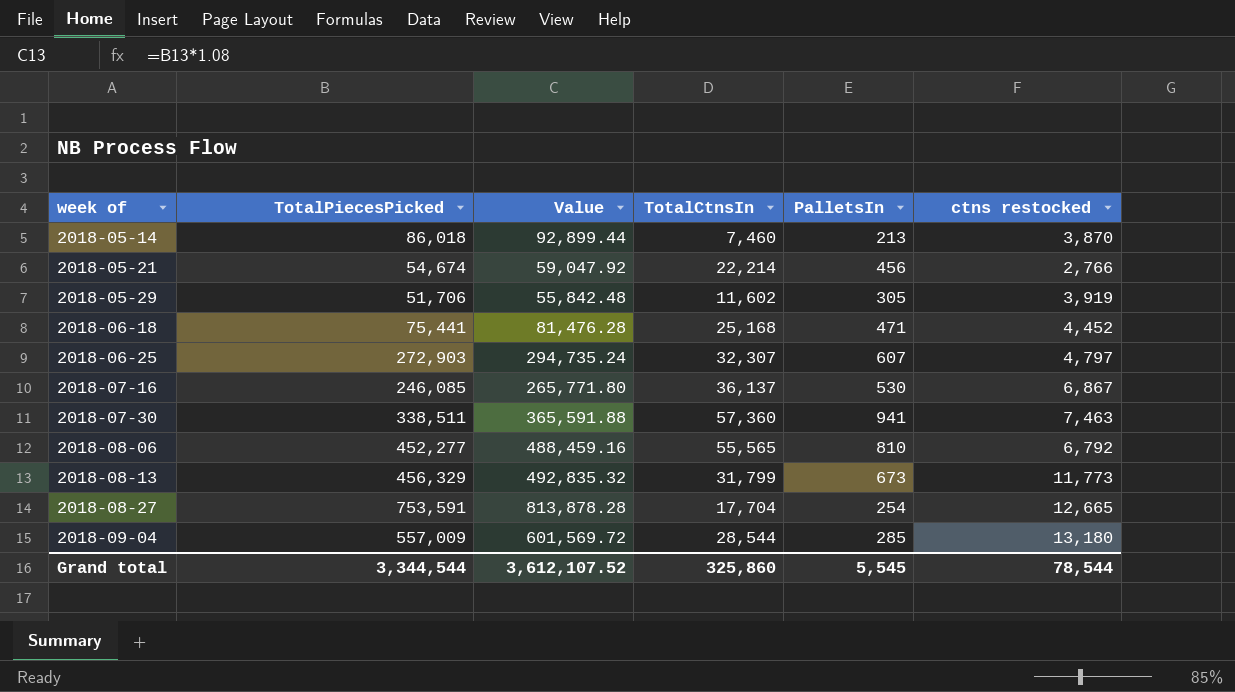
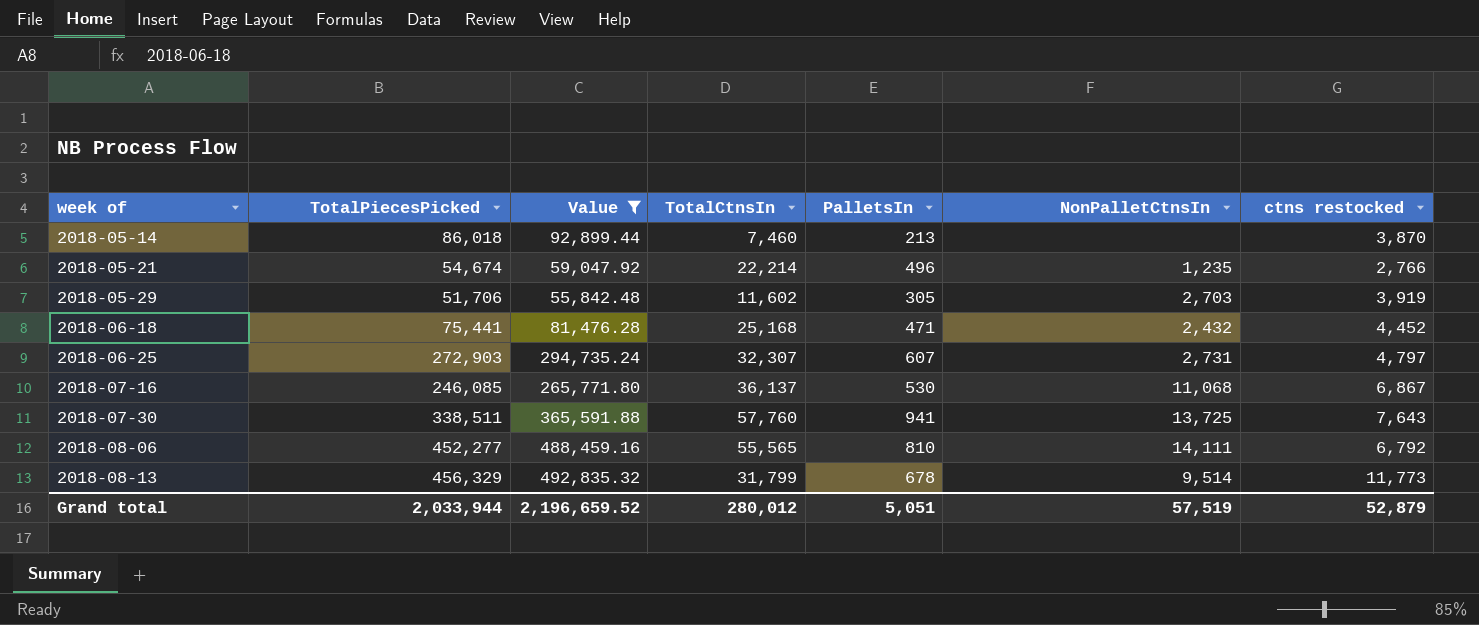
filter: none -> Value <= 492,835.32
column NonPalletCtnsIn | position: none -> 6
2018-05-21 | PalletsIn: 456 -> 496
2018-07-30 | TotalCtnsIn: 57,360 -> 57,760
2018-07-30 | ctns restocked: 7,463 -> 7,643
2018-08-13 | PalletsIn: 673 -> 678
Grand total | TotalPiecesPicked: 3,344,544 -> 2,033,944
Grand total | Value: 3,612,107.52 -> 2,196,659.52
Grand total | TotalCtnsIn: 325,860 -> 280,012
Grand total | PalletsIn: 5,545 -> 5,051
Grand total | ctns restocked: 78,544 -> 52,879

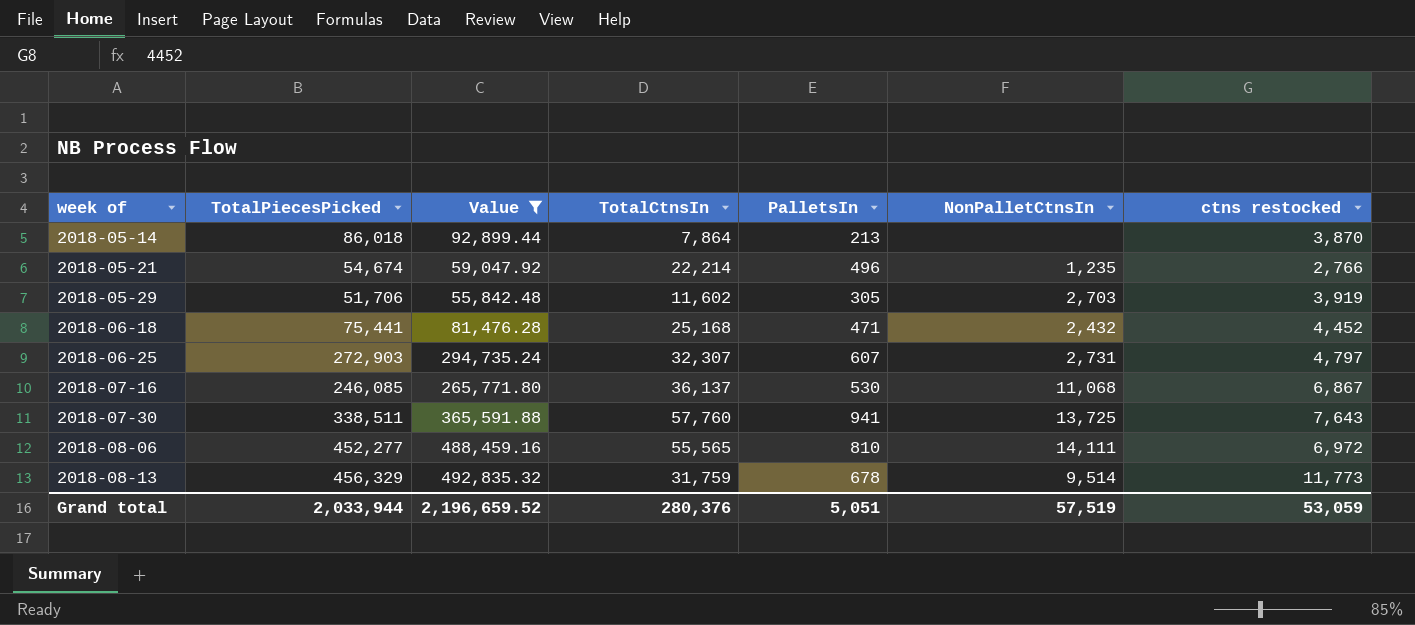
2018-05-14 | TotalCtnsIn: 7,460 -> 7,864
2018-08-06 | ctns restocked: 6,792 -> 6,972
2018-08-13 | TotalCtnsIn: 31,799 -> 31,759
Grand total | TotalCtnsIn: 280,012 -> 280,376
Grand total | ctns restocked: 52,879 -> 53,059

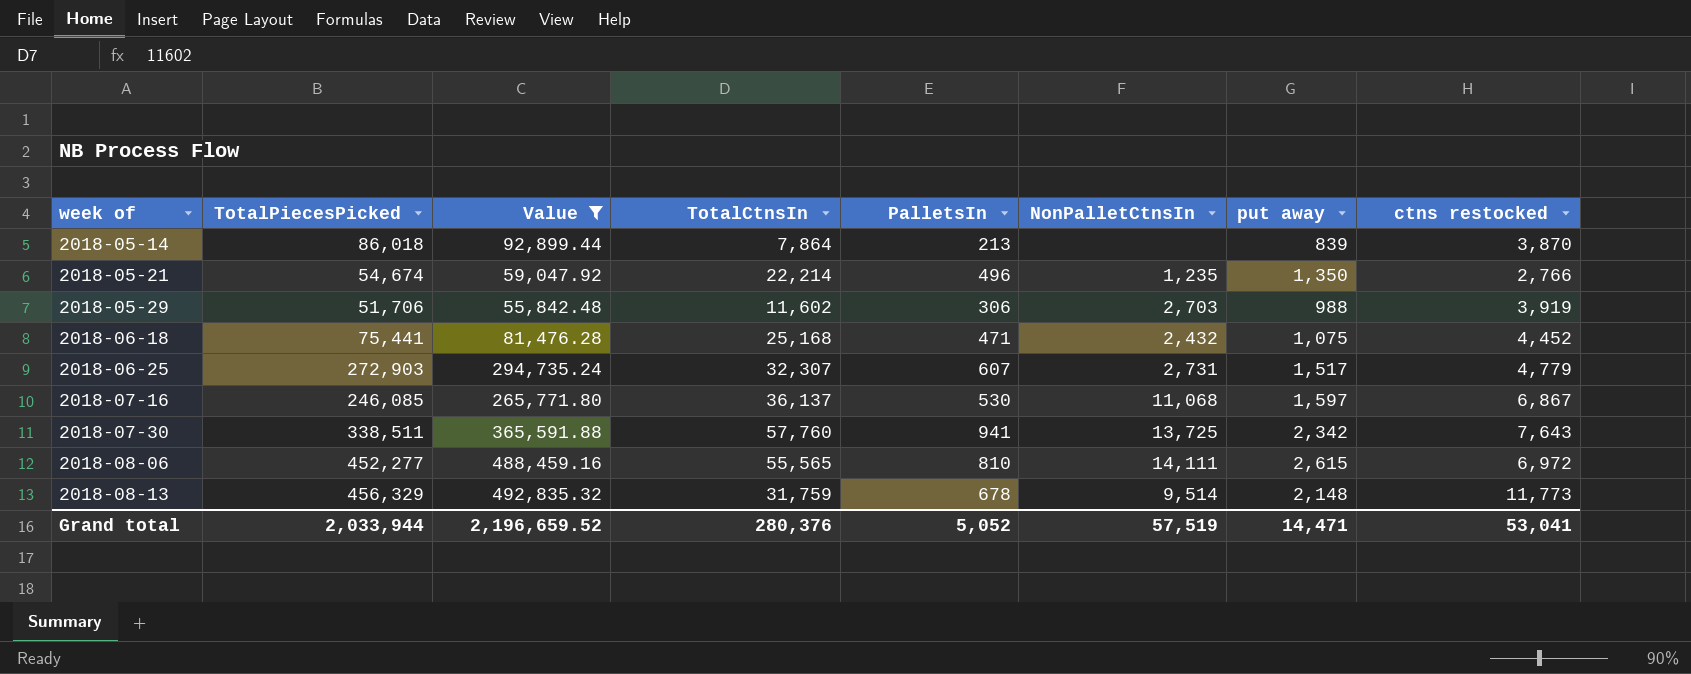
column put away | position: none -> 7
2018-05-29 | PalletsIn: 305 -> 306
2018-06-25 | ctns restocked: 4,797 -> 4,779
Grand total | PalletsIn: 5,051 -> 5,052
Grand total | ctns restocked: 53,059 -> 53,041

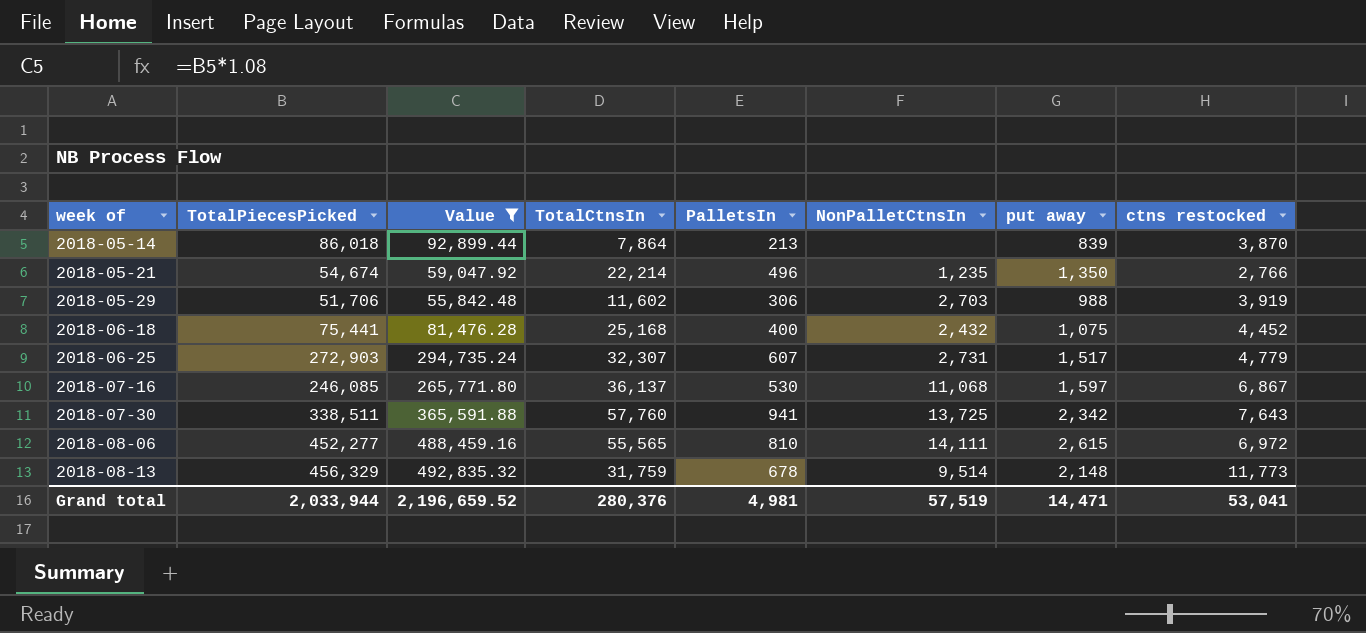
2018-06-18 | PalletsIn: 471 -> 400
Grand total | PalletsIn: 5,052 -> 4,981

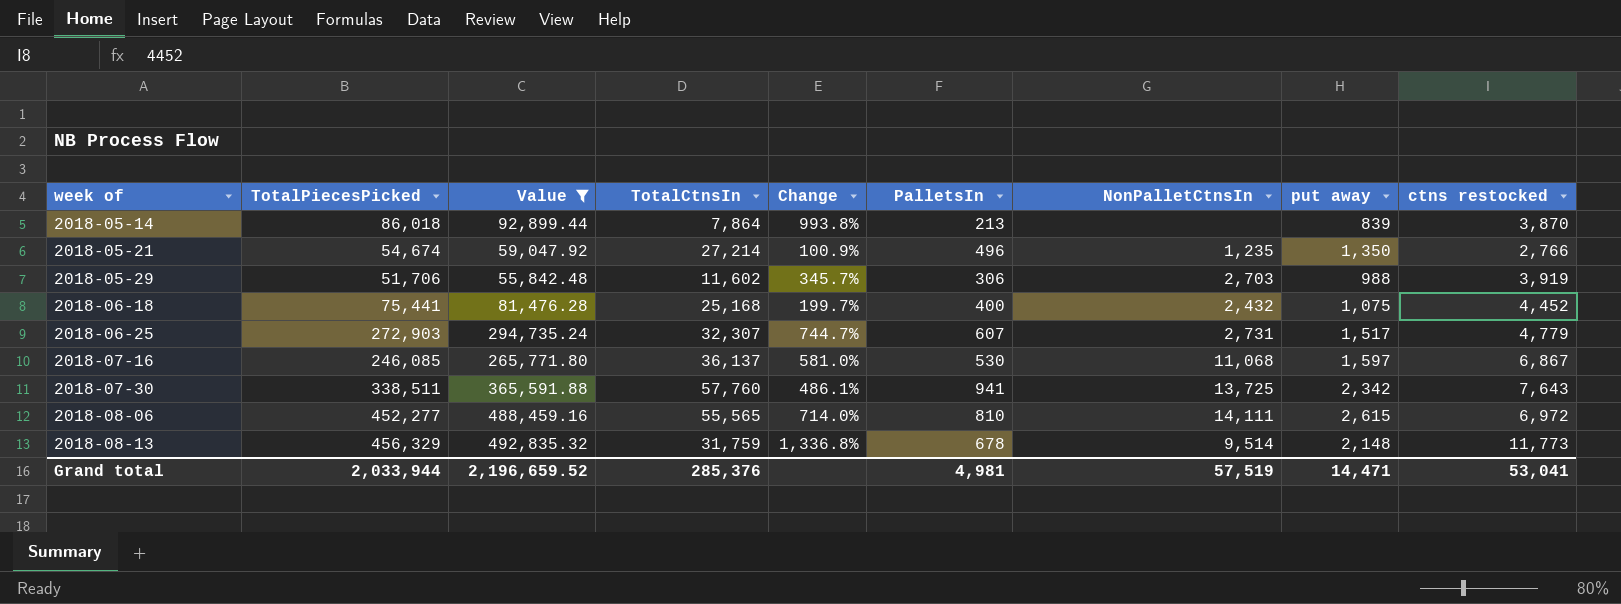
column Change | formula: none -> ([TotalPiecesPicked] - [TotalCtnsIn]) / [TotalCtnsIn]
2018-05-21 | TotalCtnsIn: 22,214 -> 27,214
Grand total | TotalCtnsIn: 280,376 -> 285,376

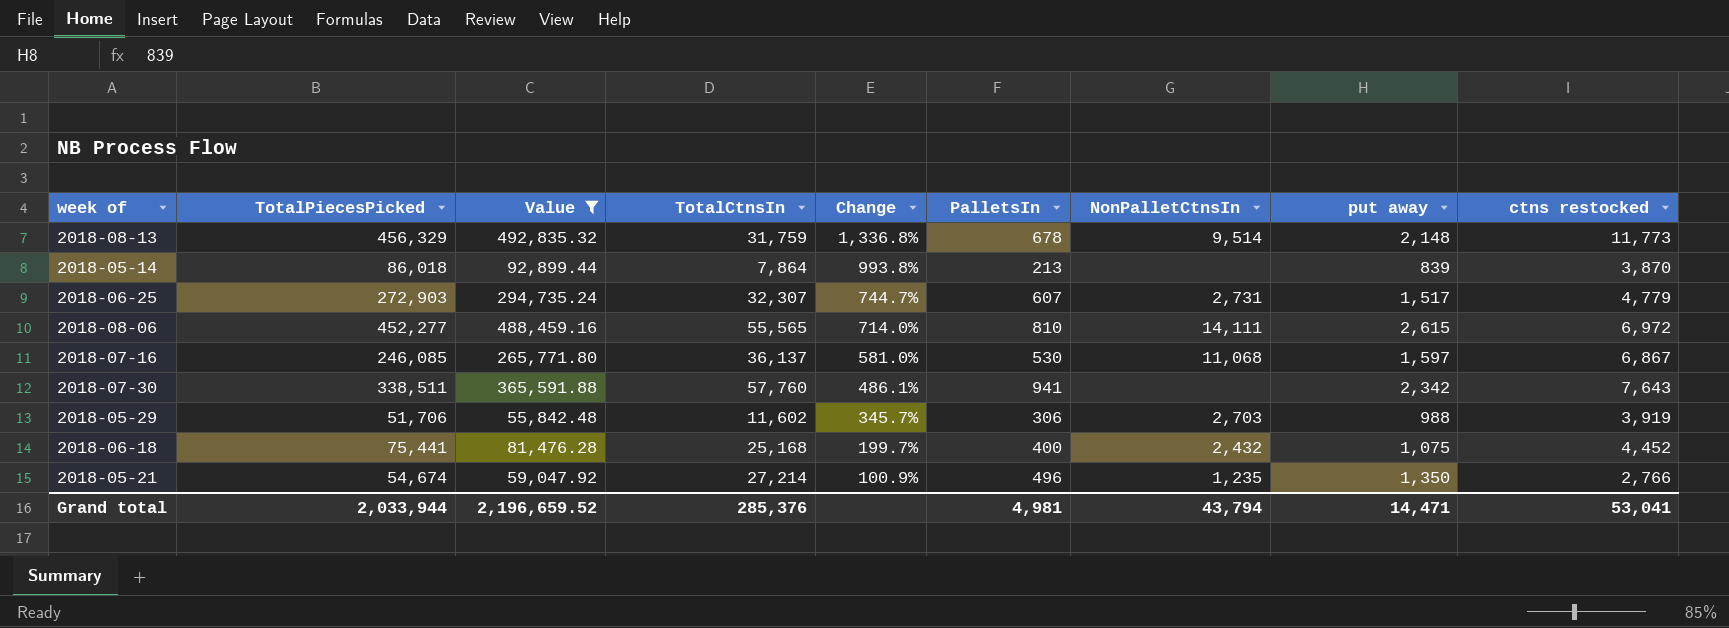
row order: week of ascending -> Change descending
2018-07-30 | NonPalletCtnsIn: 13,725 -> none
Grand total | NonPalletCtnsIn: 57,519 -> 43,794

